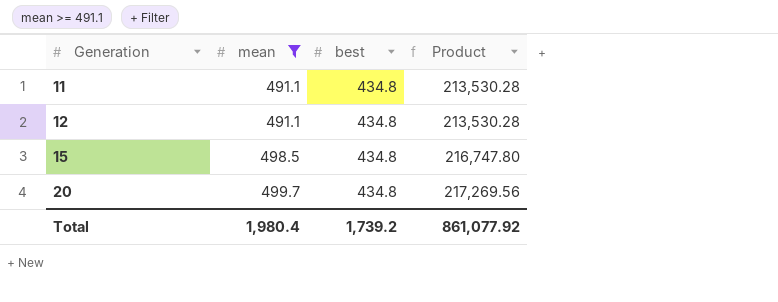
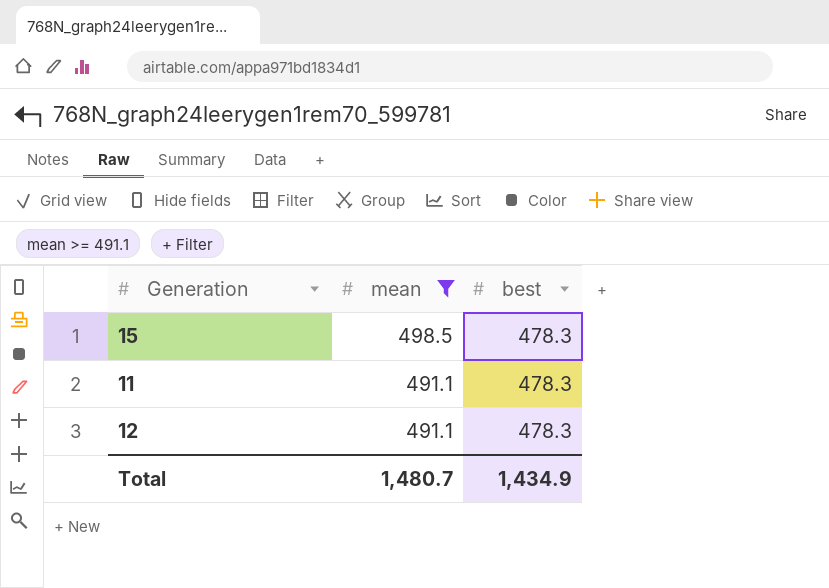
row order: Generation ascending -> mean descending
column Product | formula: [mean] * [best] -> none
row 20: 499.7 | 434.8 | 217,269.56 -> none
15 | best: 434.8 -> 478.3
11 | best: 434.8 -> 478.3
12 | best: 434.8 -> 478.3
Total | mean: 1,980.4 -> 1,480.7
Total | best: 1,739.2 -> 1,434.9

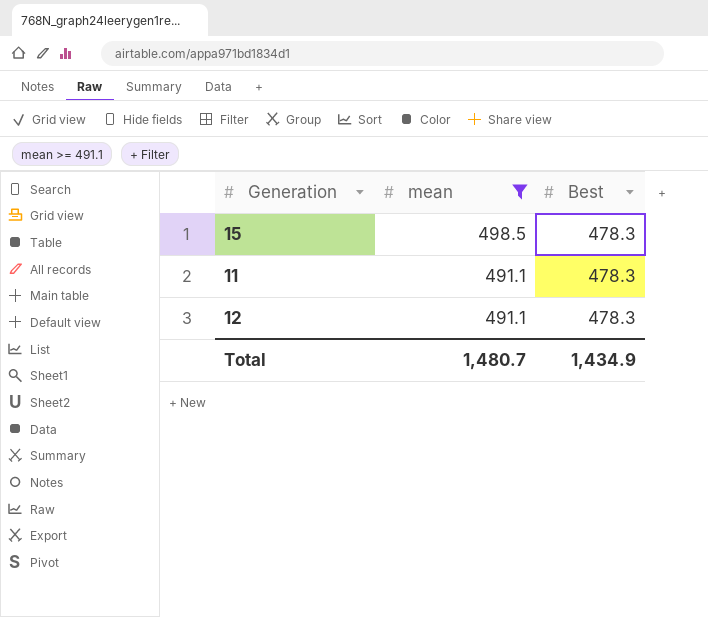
column name: best -> Best

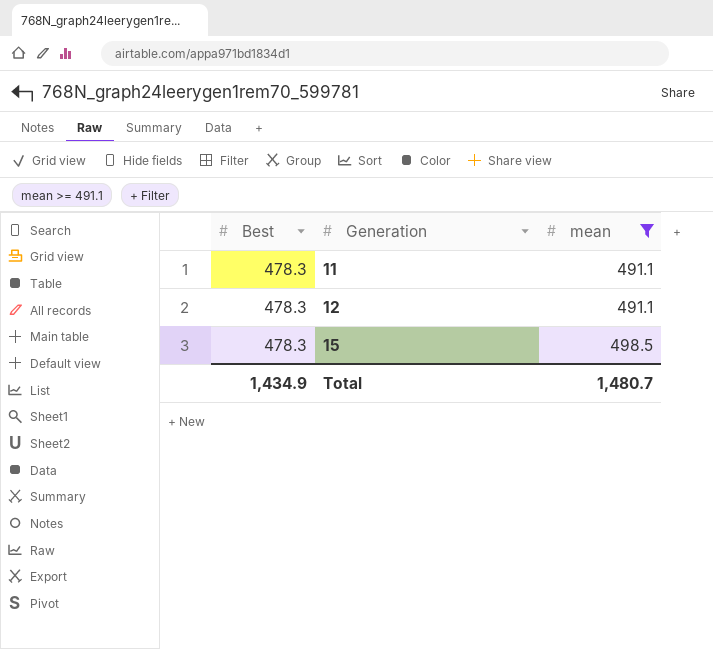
row order: mean descending -> Generation ascending
column Best | position: 3 -> 1

